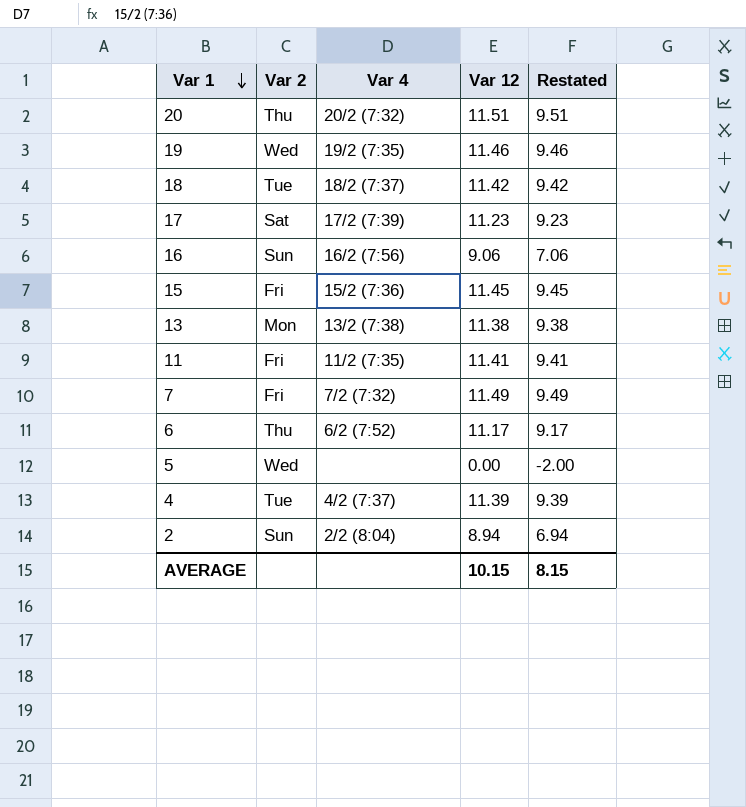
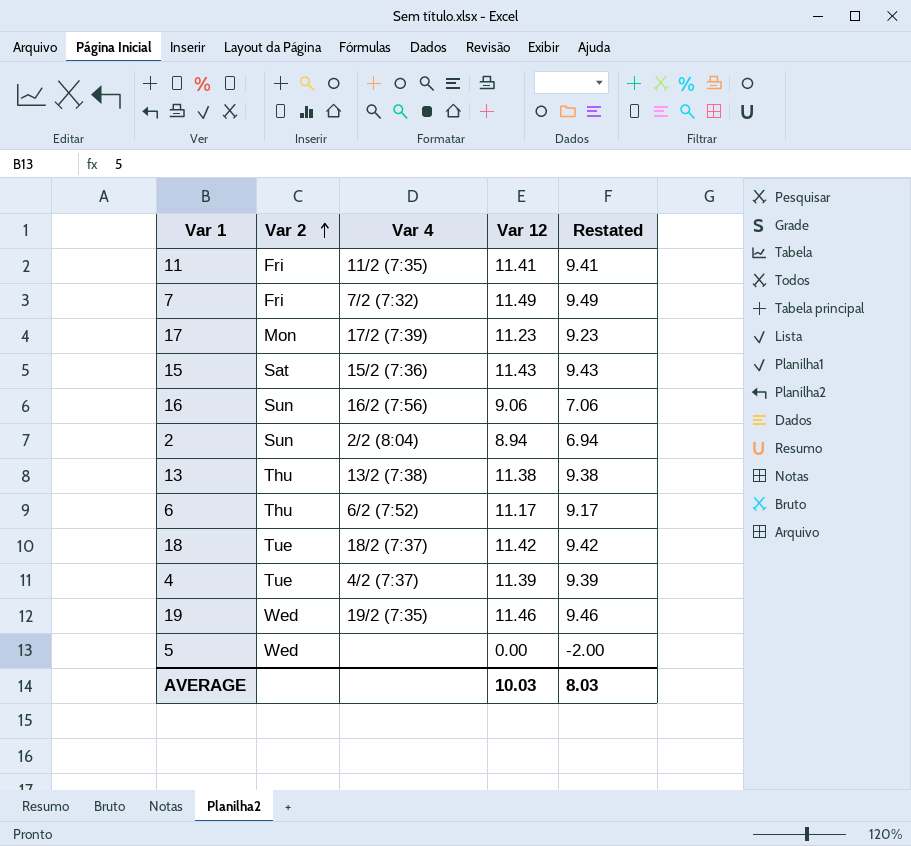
row order: Var 1 descending -> Var 2 ascending
row 20: Thu | 20/2 (7:32) | 11.51 | 9.51 -> none
17 | Var 2: Sat -> Mon
15 | Var 2: Fri -> Sat
15 | Var 12: 11.45 -> 11.43
15 | Restated: 9.45 -> 9.43
13 | Var 2: Mon -> Thu
AVERAGE | Var 12: 10.15 -> 10.03
AVERAGE | Restated: 8.15 -> 8.03

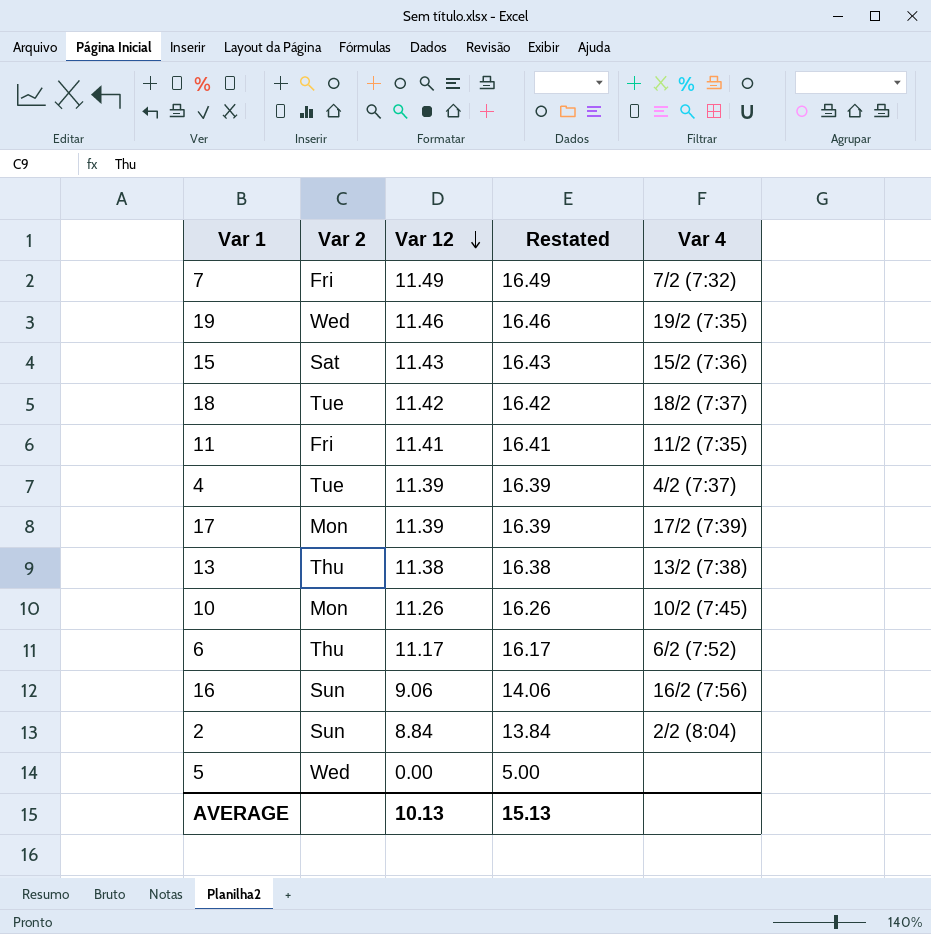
row order: Var 2 ascending -> Var 12 descending
column Restated | formula: [Var 12] - 2 -> [Var 12] + 5
column Var 4 | position: 3 -> 5
17 | Var 12: 11.23 -> 11.39
row 10: none -> Mon | 11.26 | 16.26 | 10/2 (7:45)
2 | Var 12: 8.94 -> 8.84
AVERAGE | Var 12: 10.03 -> 10.13
AVERAGE | Restated: 8.03 -> 15.13

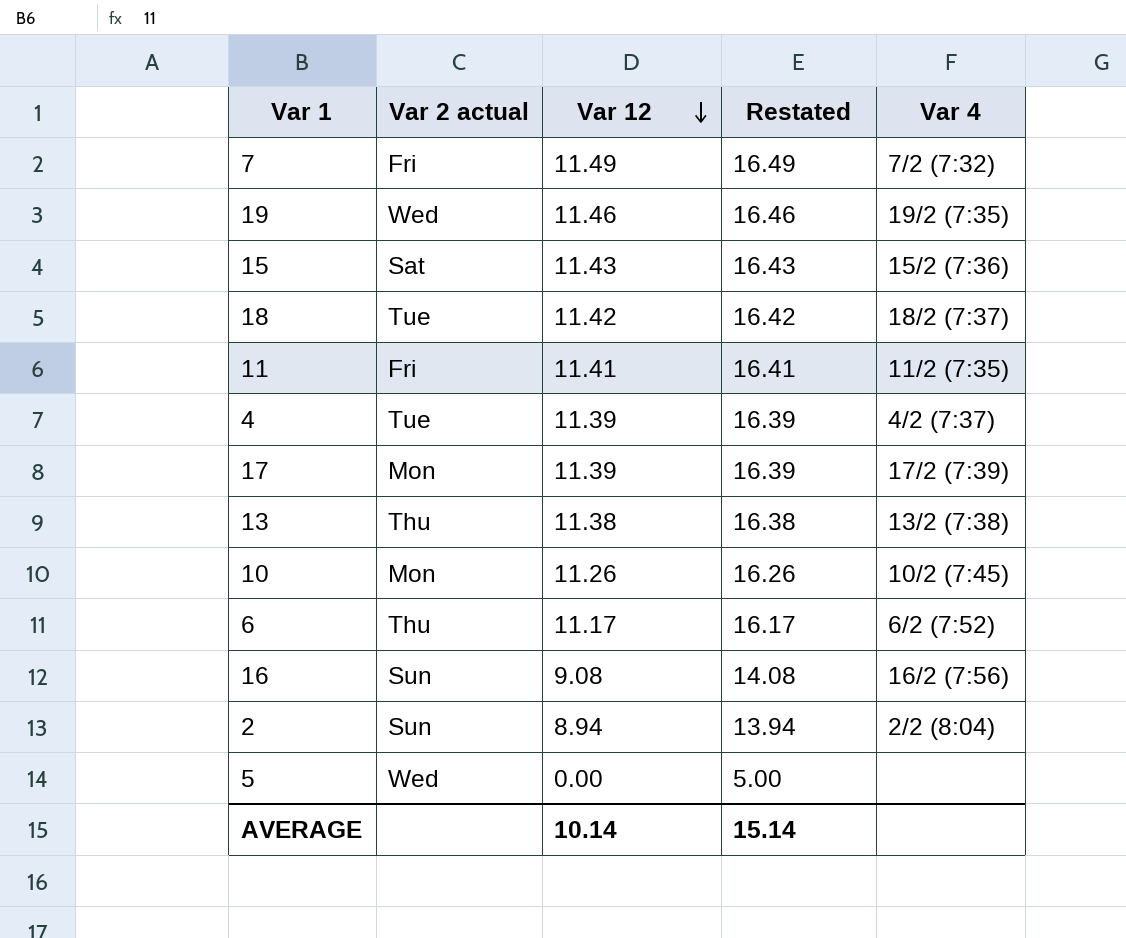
column name: Var 2 -> Var 2 actual
16 | Var 12: 9.06 -> 9.08
16 | Restated: 14.06 -> 14.08
2 | Var 12: 8.84 -> 8.94
2 | Restated: 13.84 -> 13.94
AVERAGE | Var 12: 10.13 -> 10.14
AVERAGE | Restated: 15.13 -> 15.14

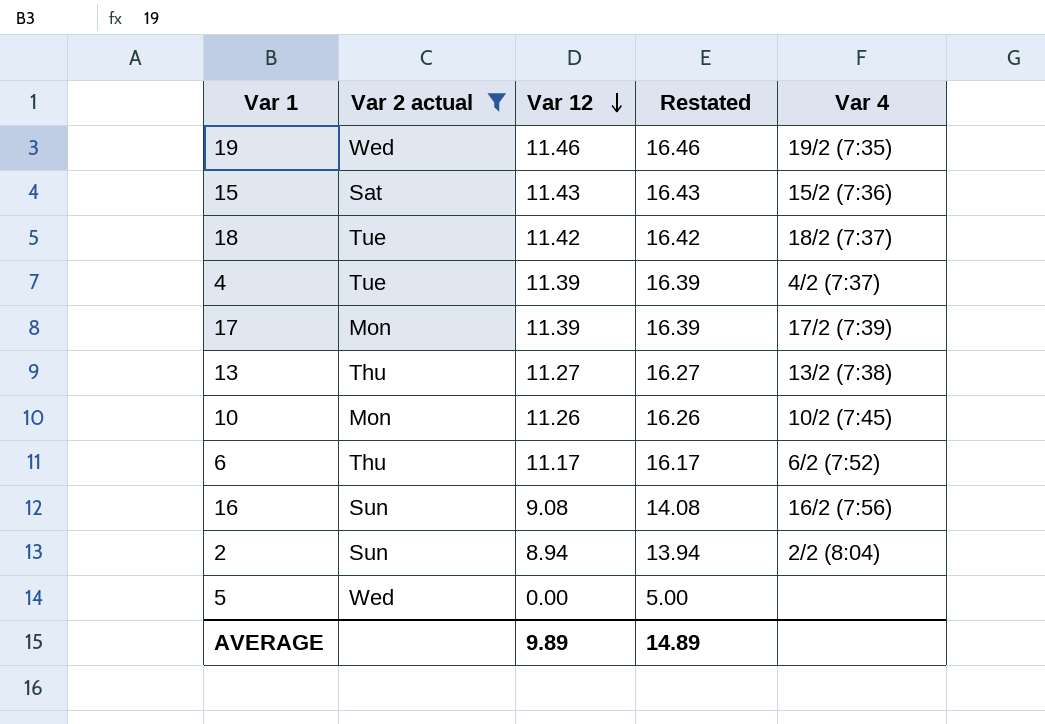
filter: none -> Var 2 actual != Fri
13 | Var 12: 11.38 -> 11.27
13 | Restated: 16.38 -> 16.27
AVERAGE | Var 12: 10.14 -> 9.89
AVERAGE | Restated: 15.14 -> 14.89

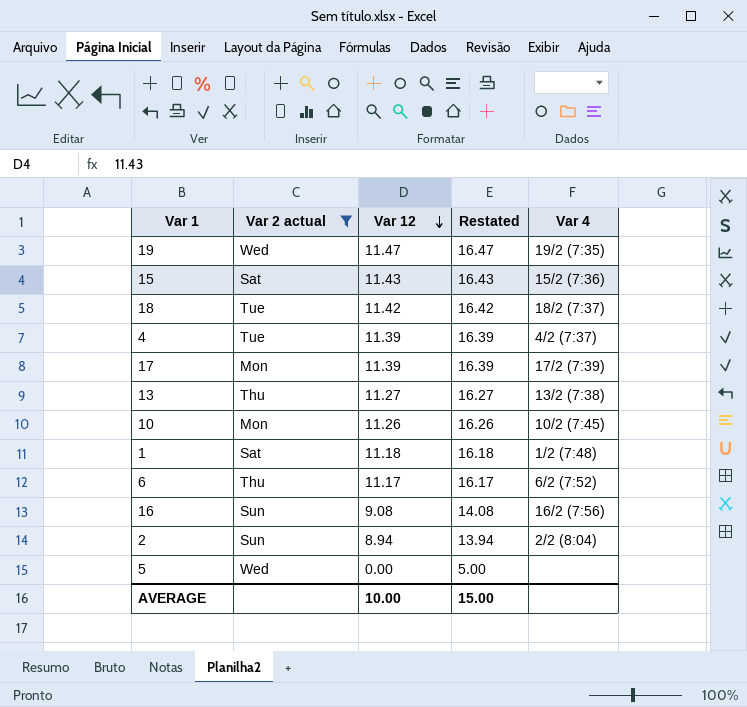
19 | Var 12: 11.46 -> 11.47
19 | Restated: 16.46 -> 16.47
row 1: none -> Sat | 11.18 | 16.18 | 1/2 (7:48)
AVERAGE | Var 12: 9.89 -> 10.00
AVERAGE | Restated: 14.89 -> 15.00

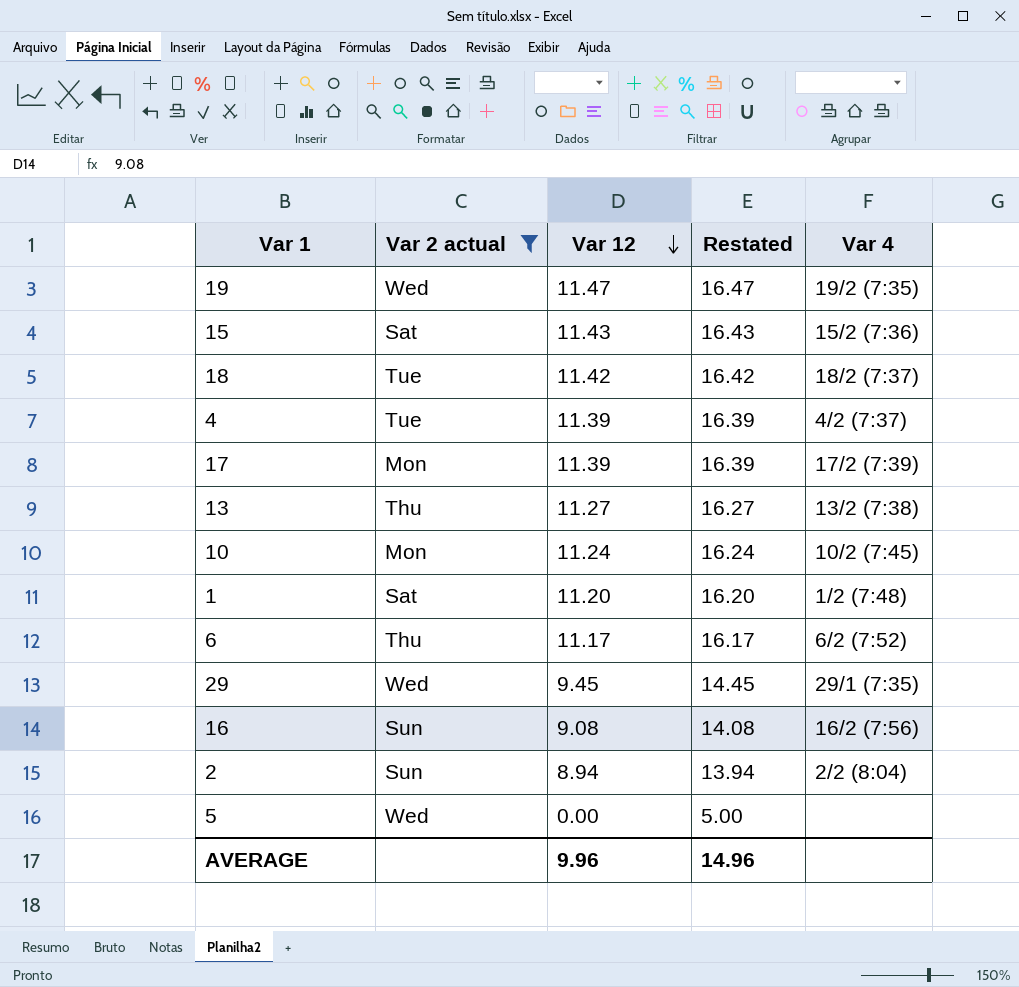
10 | Var 12: 11.26 -> 11.24
10 | Restated: 16.26 -> 16.24
1 | Var 12: 11.18 -> 11.20
1 | Restated: 16.18 -> 16.20
row 29: none -> Wed | 9.45 | 14.45 | 29/1 (7:35)
AVERAGE | Var 12: 10.00 -> 9.96
AVERAGE | Restated: 15.00 -> 14.96

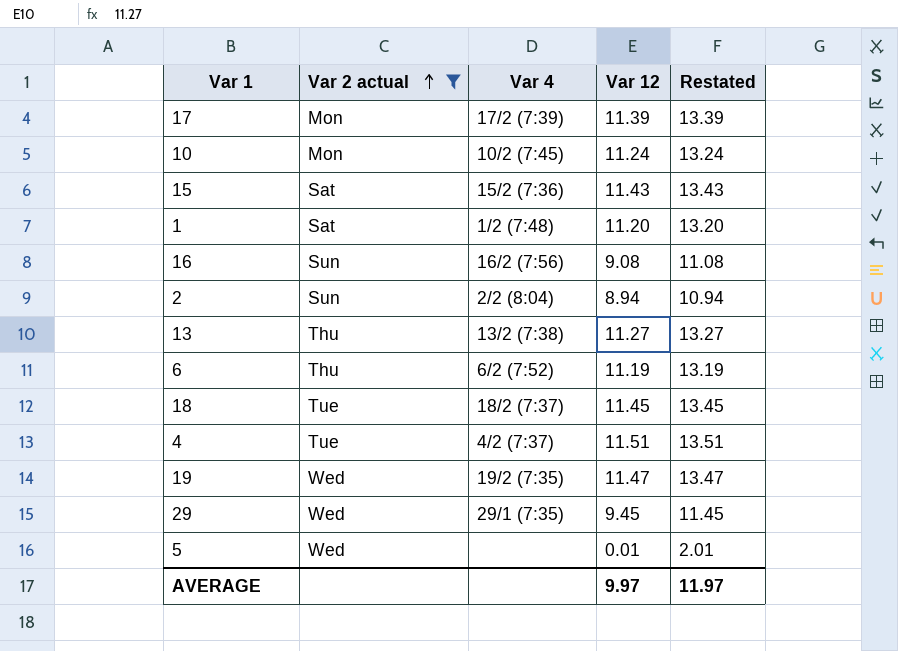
row order: Var 12 descending -> Var 2 actual ascending
column Var 4 | position: 5 -> 3
column Restated | formula: [Var 12] + 5 -> [Var 12] + 2
6 | Var 12: 11.17 -> 11.19
18 | Var 12: 11.42 -> 11.45
4 | Var 12: 11.39 -> 11.51
5 | Var 12: 0.00 -> 0.01
AVERAGE | Var 12: 9.96 -> 9.97
AVERAGE | Restated: 14.96 -> 11.97

